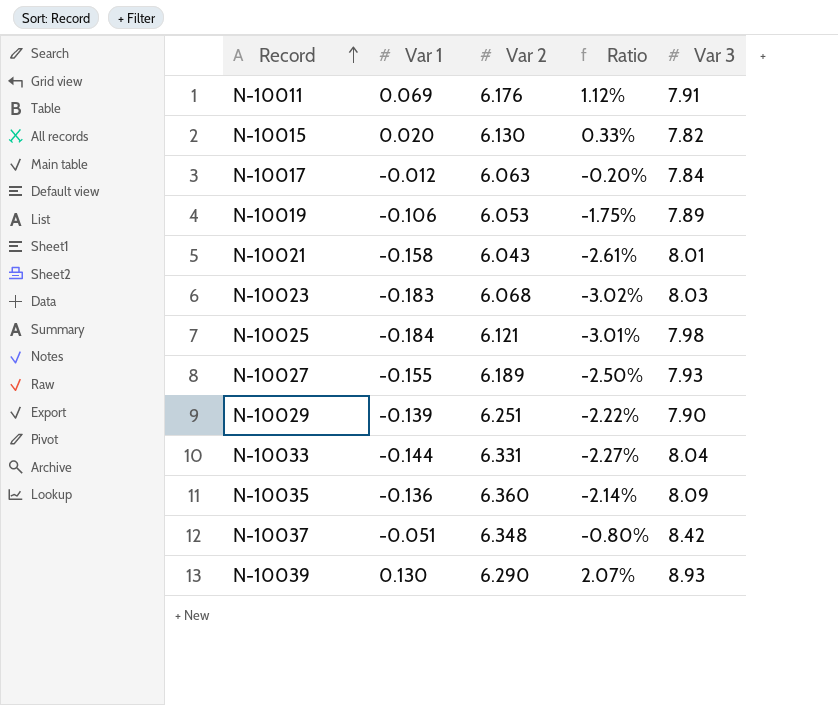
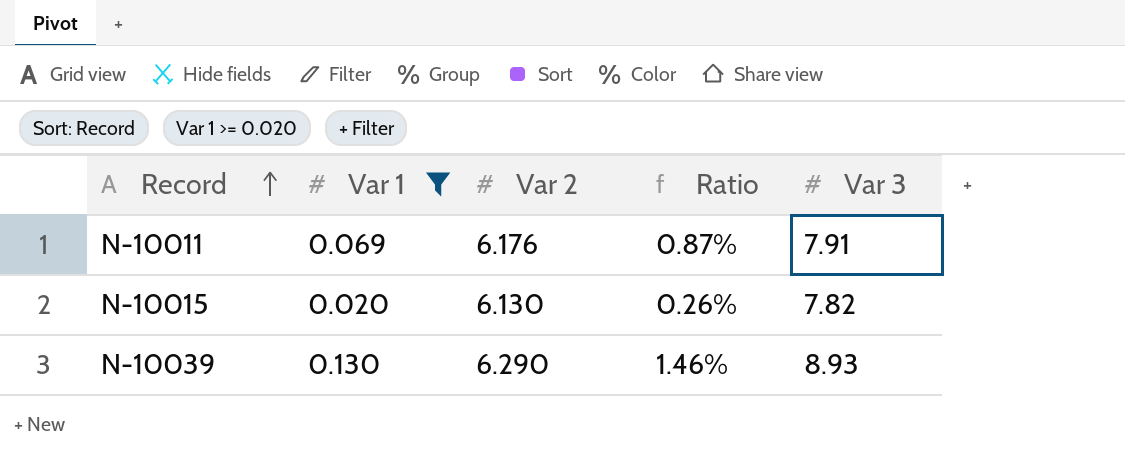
filter: none -> Var 1 >= 0.020
column Ratio | formula: [Var 1] / [Var 2] -> [Var 1] / [Var 3]

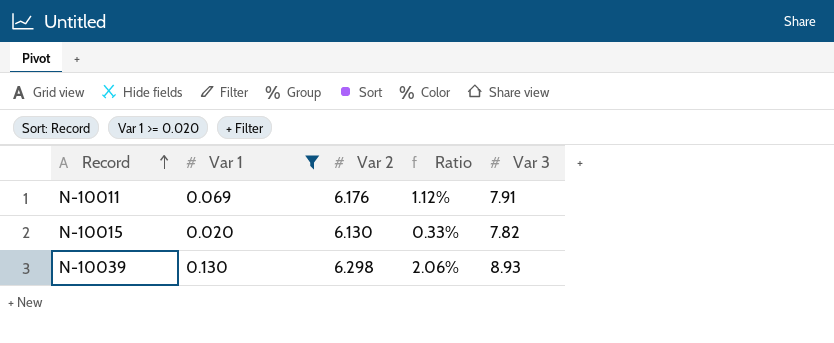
column Ratio | formula: [Var 1] / [Var 3] -> [Var 1] / [Var 2]
N-10039 | Var 2: 6.290 -> 6.298

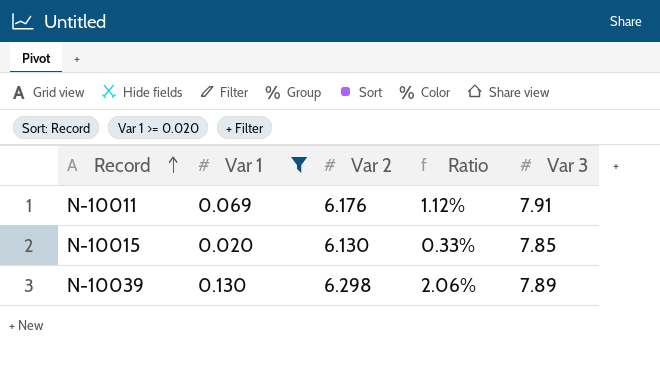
N-10015 | Var 3: 7.82 -> 7.85
N-10039 | Var 3: 8.93 -> 7.89

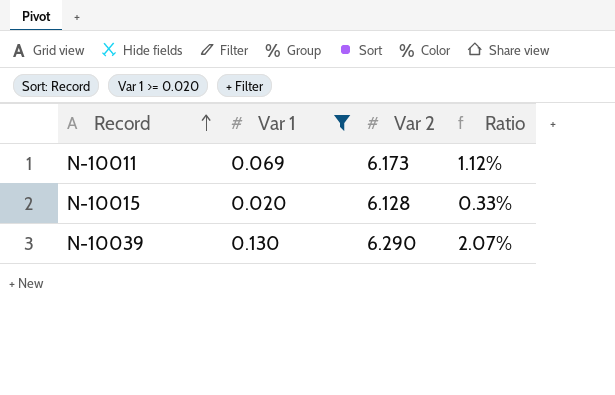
column Var 3 | position: 5 -> none
N-10011 | Var 2: 6.176 -> 6.173
N-10015 | Var 2: 6.130 -> 6.128
N-10039 | Var 2: 6.298 -> 6.290
N-10039 | Ratio: 2.06% -> 2.07%

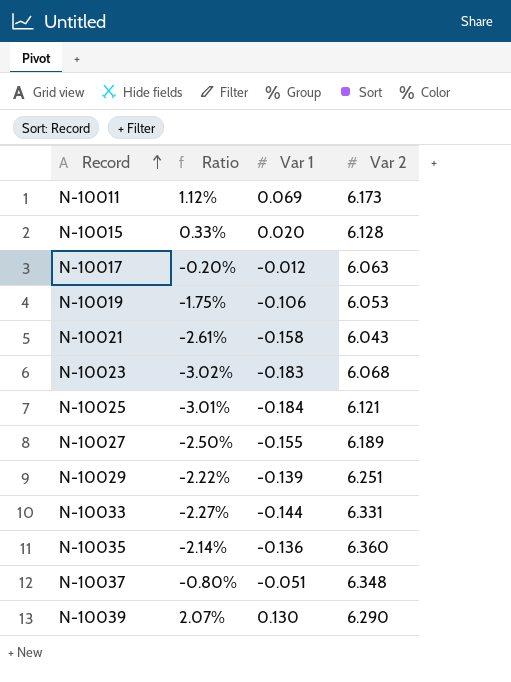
filter: Var 1 >= 0.020 -> none
column Ratio | position: 4 -> 2

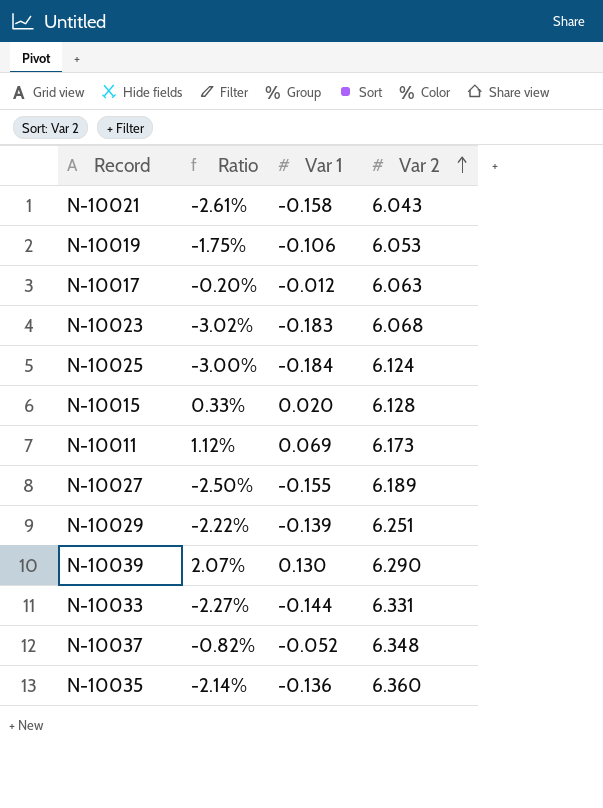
row order: Record ascending -> Var 2 ascending
N-10025 | Ratio: -3.01% -> -3.00%
N-10025 | Var 2: 6.121 -> 6.124
N-10037 | Ratio: -0.80% -> -0.82%
N-10037 | Var 1: -0.051 -> -0.052

